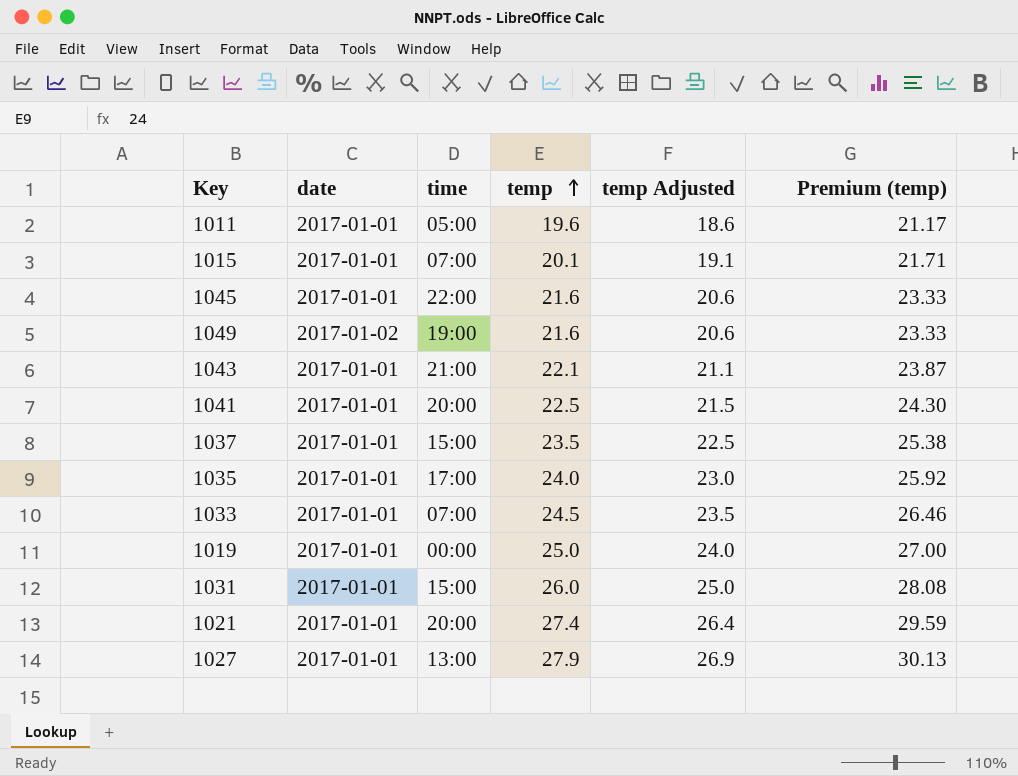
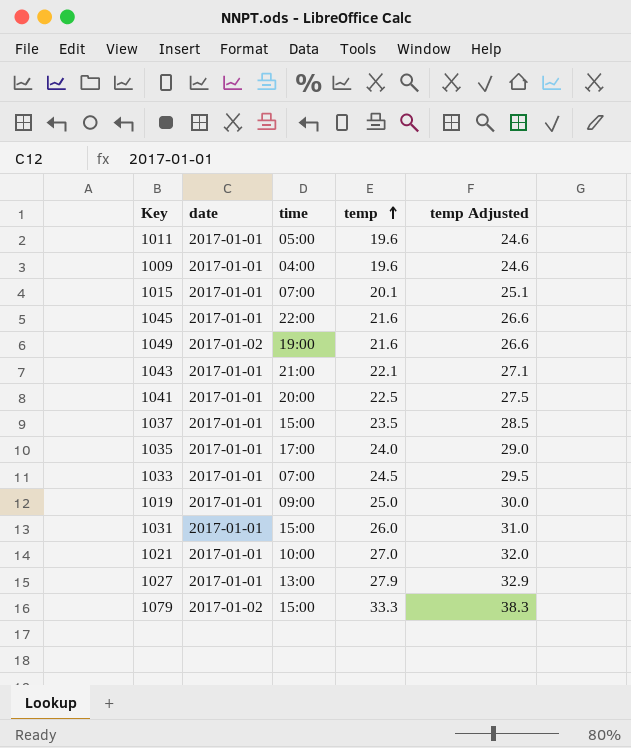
column Premium (temp) | formula: [temp] * 1.08 -> none
column temp Adjusted | formula: [temp] - 1 -> [temp] + 5
row 1009: none -> 2017-01-01 | 04:00 | 19.6 | 24.6
1019 | time: 00:00 -> 09:00
1021 | time: 20:00 -> 10:00
1021 | temp: 27.4 -> 27.0
row 1079: none -> 2017-01-02 | 15:00 | 33.3 | 38.3

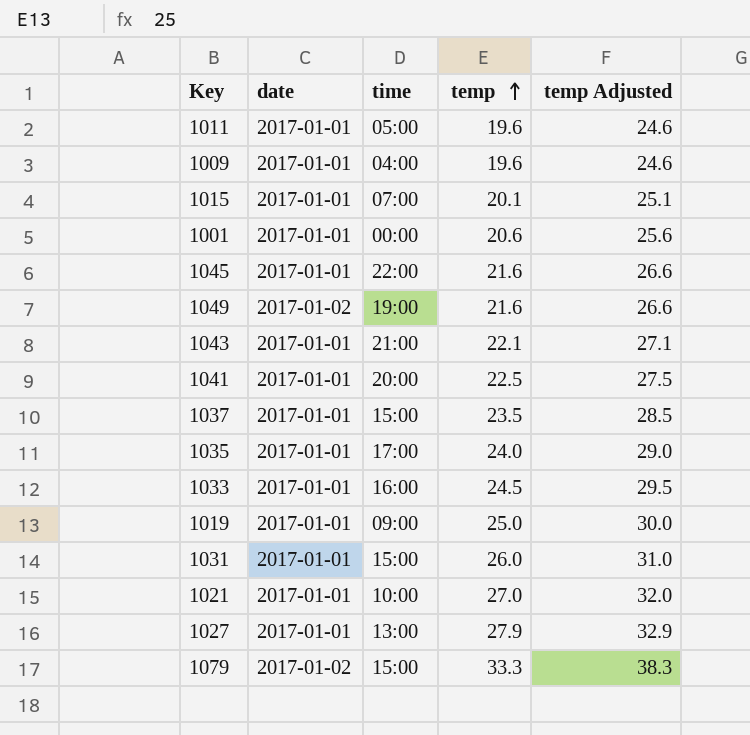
row 1001: none -> 2017-01-01 | 00:00 | 20.6 | 25.6
1033 | time: 07:00 -> 16:00

